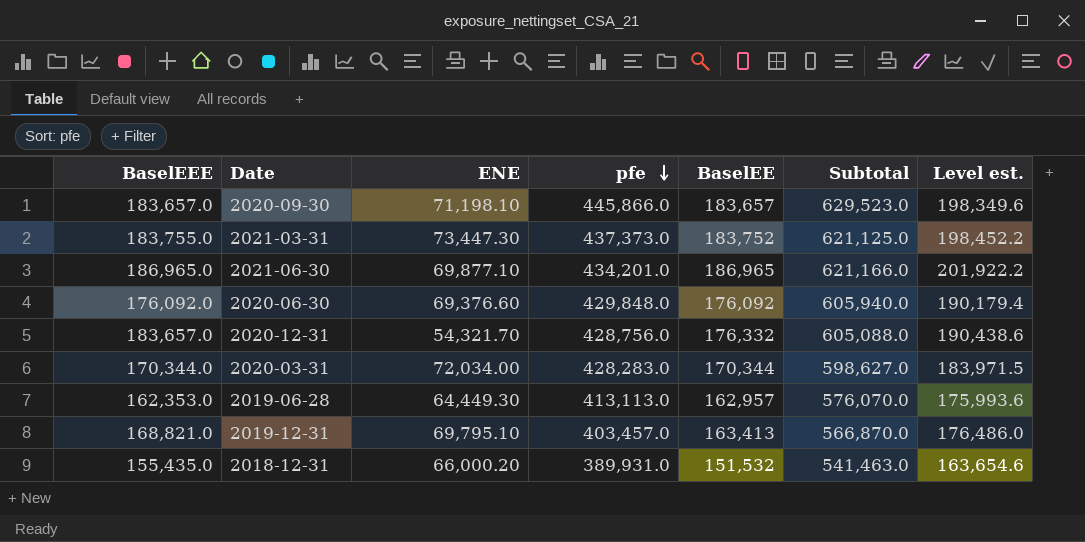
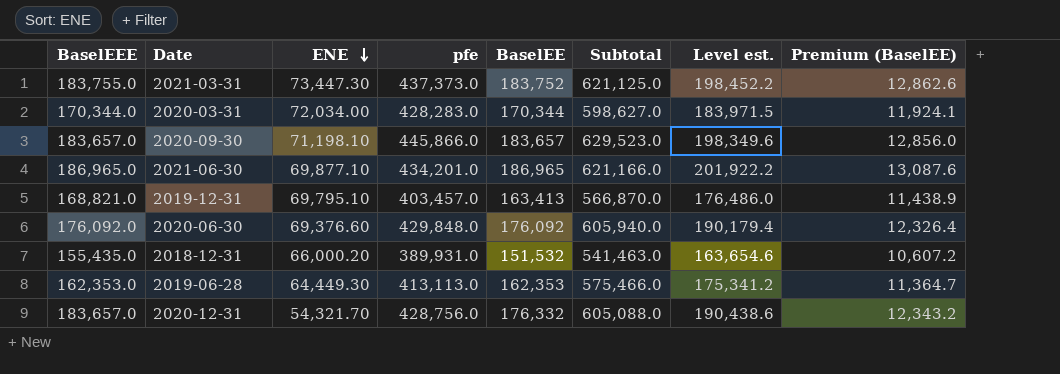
row order: pfe descending -> ENE descending
column Premium (BaselEE) | formula: none -> [BaselEE] * 0.07
2019-06-28 | BaselEE: 162,957 -> 162,353
2019-06-28 | Subtotal: 576,070.0 -> 575,466.0
2019-06-28 | Level est.: 175,993.6 -> 175,341.2

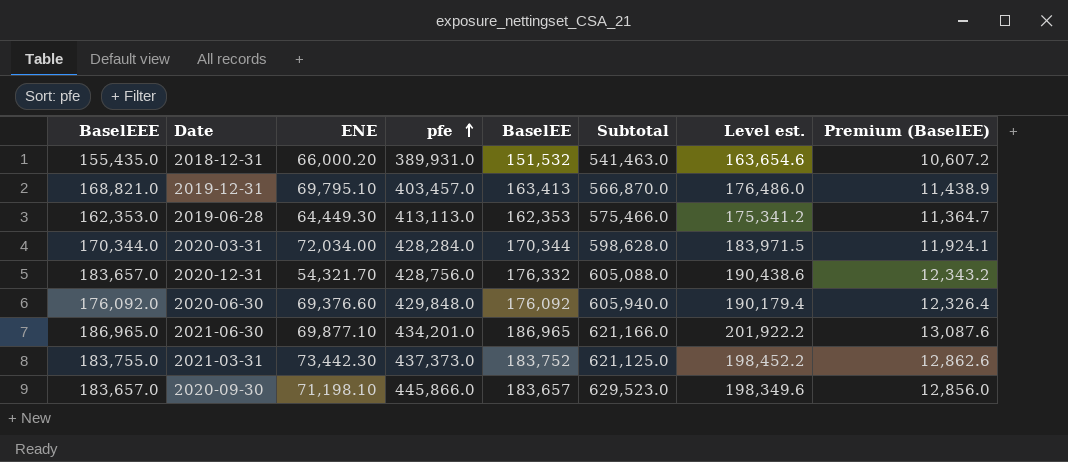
row order: ENE descending -> pfe ascending
2020-03-31 | pfe: 428,283.0 -> 428,284.0
2020-03-31 | Subtotal: 598,627.0 -> 598,628.0
2021-03-31 | ENE: 73,447.30 -> 73,442.30

